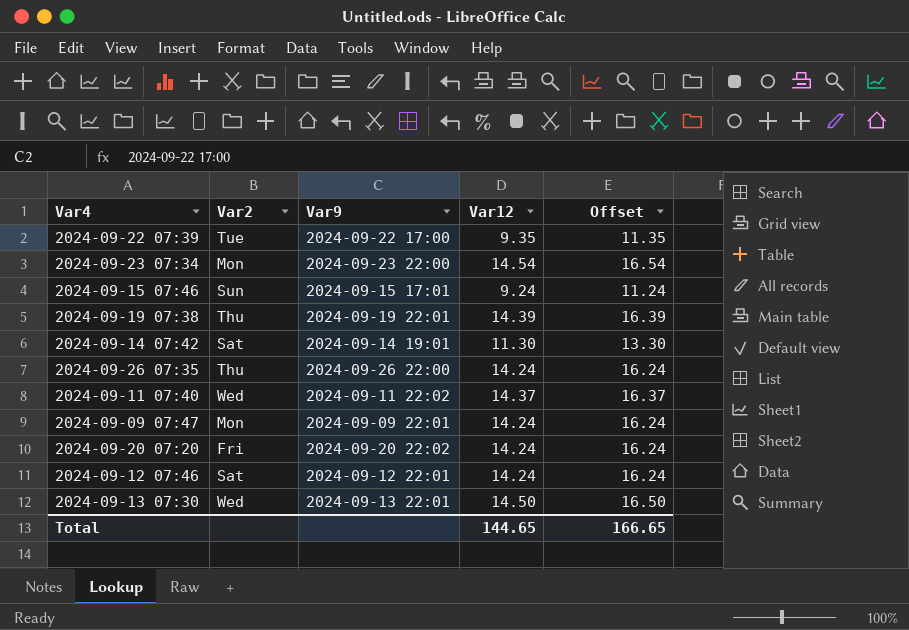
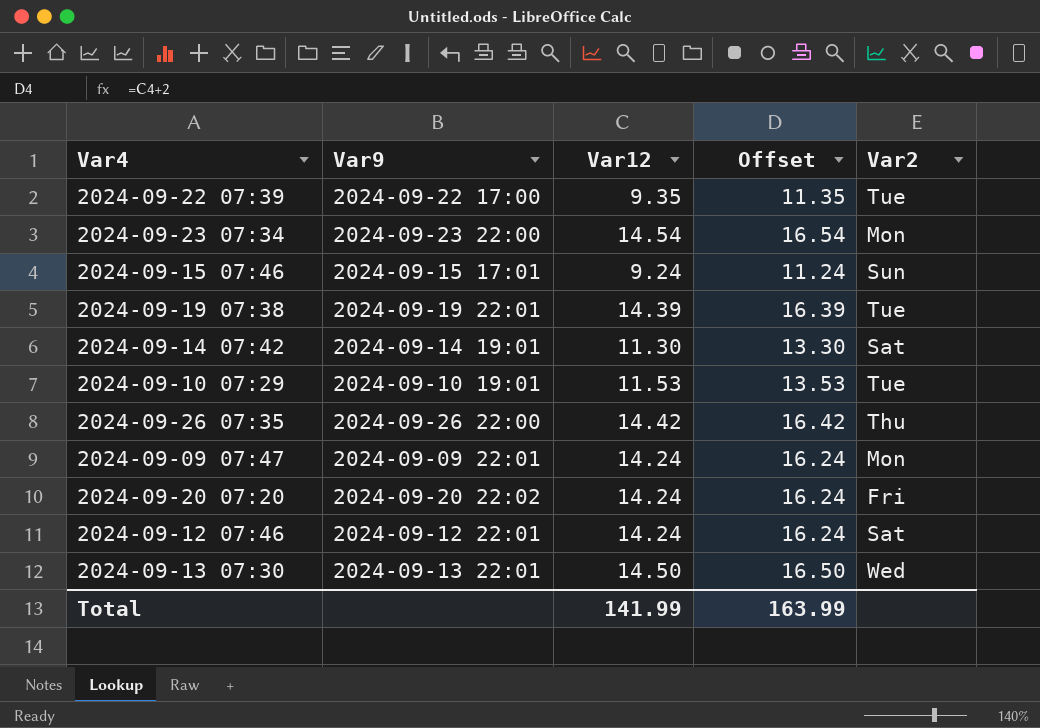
column Var2 | position: 2 -> 5
row 2024-09-11 07:40: Wed | 2024-09-11 22:02 | 14.37 | 16.37 -> none
2024-09-19 07:38 | Var2: Thu -> Tue
row 2024-09-10 07:29: none -> 2024-09-10 19:01 | 11.53 | 13.53 | Tue
2024-09-26 07:35 | Var12: 14.24 -> 14.42
2024-09-26 07:35 | Offset: 16.24 -> 16.42
Total | Var12: 144.65 -> 141.99
Total | Offset: 166.65 -> 163.99

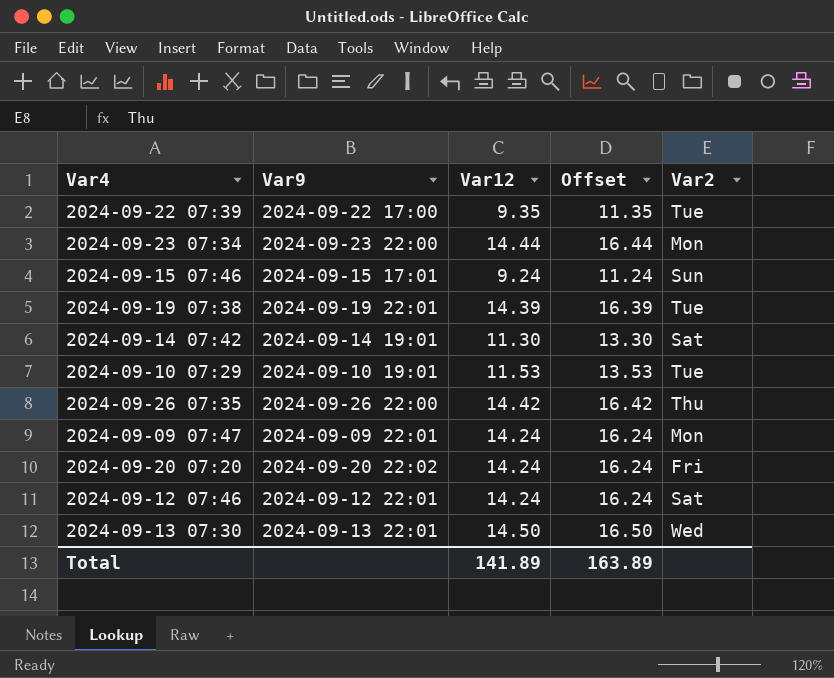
2024-09-23 07:34 | Var12: 14.54 -> 14.44
2024-09-23 07:34 | Offset: 16.54 -> 16.44
Total | Var12: 141.99 -> 141.89
Total | Offset: 163.99 -> 163.89

